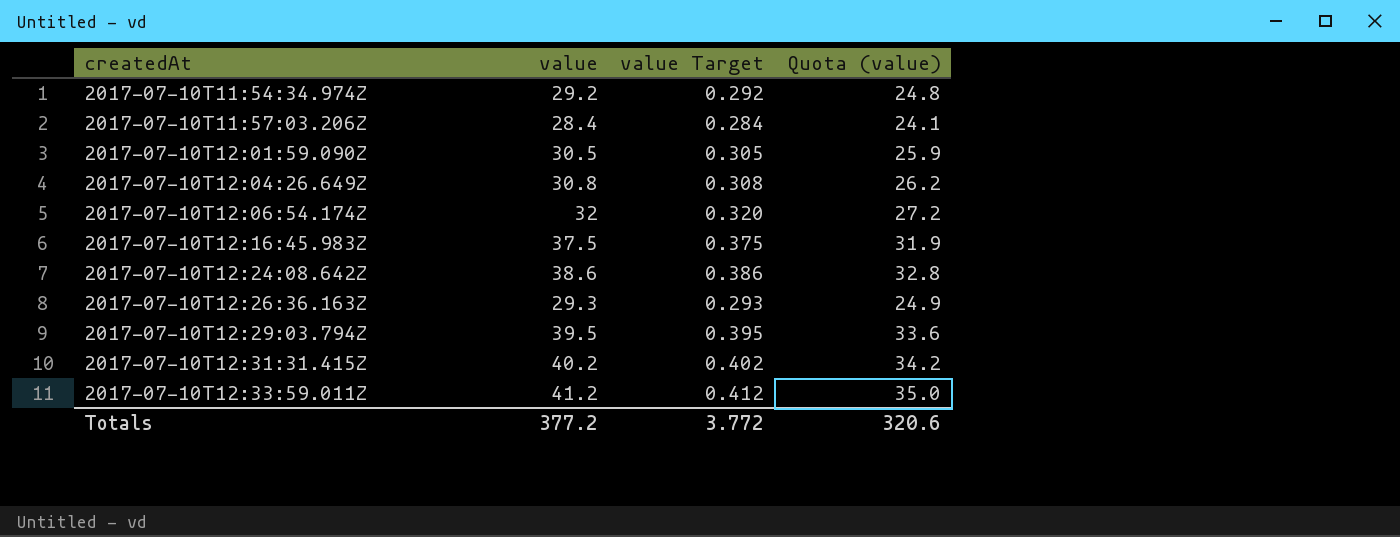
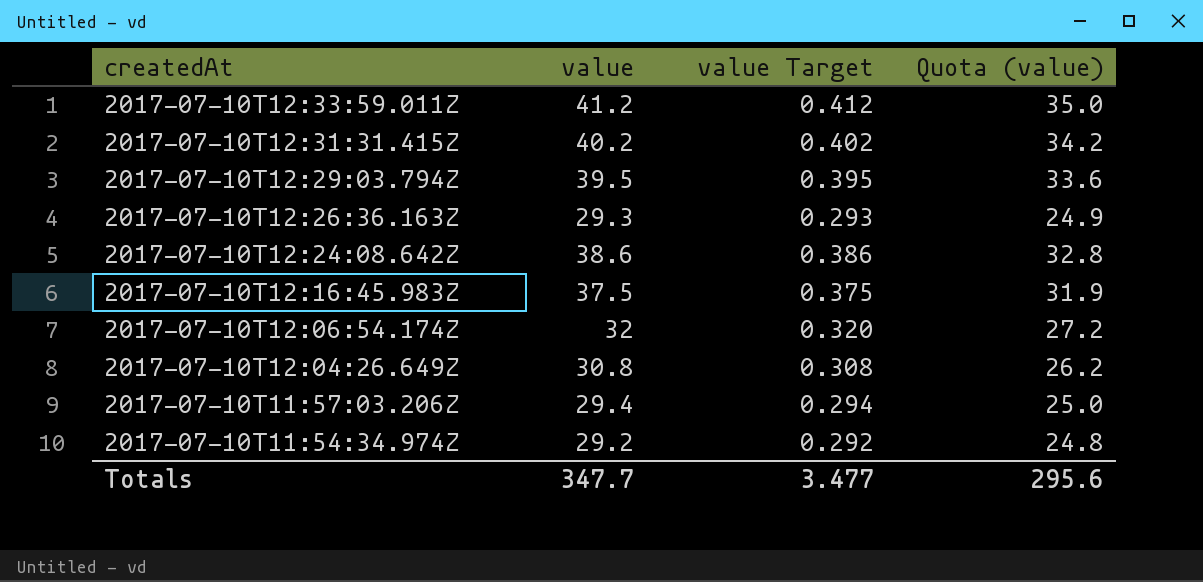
row order: createdAt ascending -> createdAt descending
row 2017-07-10T12:01:59.090Z: 30.5 | 0.305 | 25.9 -> none
2017-07-10T11:57:03.206Z | value: 28.4 -> 29.4
2017-07-10T11:57:03.206Z | value Target: 0.284 -> 0.294
2017-07-10T11:57:03.206Z | Quota (value): 24.1 -> 25.0
Totals | value: 377.2 -> 347.7
Totals | value Target: 3.772 -> 3.477
Totals | Quota (value): 320.6 -> 295.6

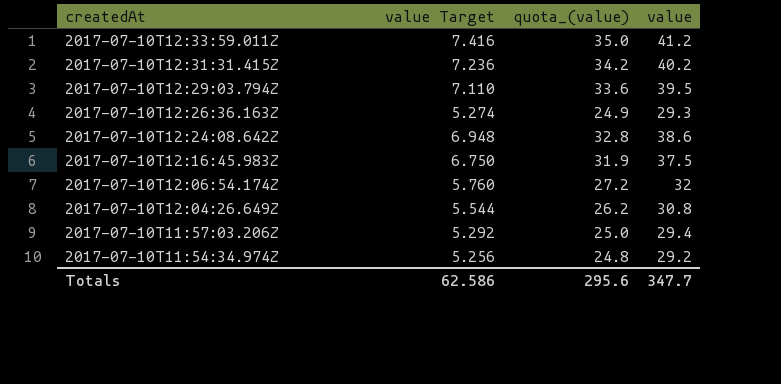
column value Target | formula: [value] * 0.01 -> [value] * 0.18
column name: Quota (value) -> quota_(value)
column value | position: 2 -> 4
Totals | value Target: 3.477 -> 62.586

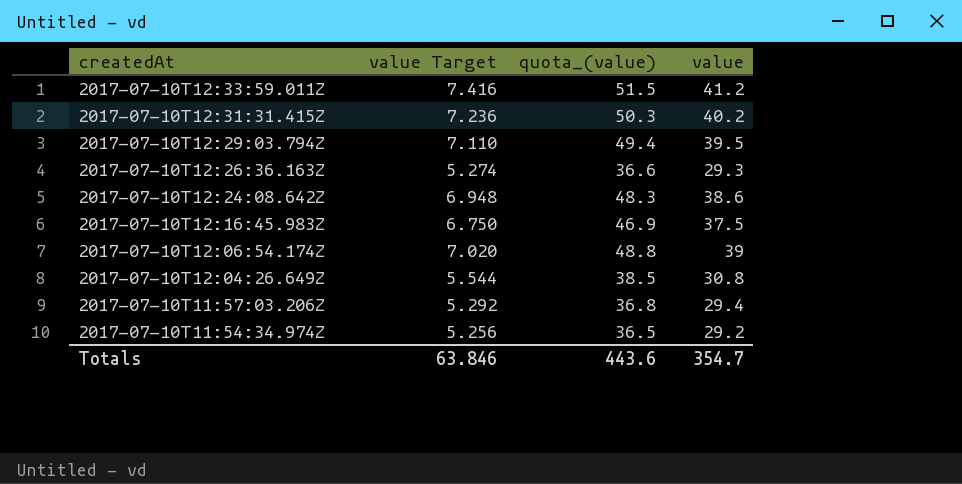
column quota_(value) | formula: [value] * 0.85 -> [value] * 1.25
2017-07-10T12:06:54.174Z | value Target: 5.760 -> 7.020
2017-07-10T12:06:54.174Z | value: 32 -> 39
Totals | value Target: 62.586 -> 63.846
Totals | quota_(value): 295.6 -> 443.6
Totals | value: 347.7 -> 354.7

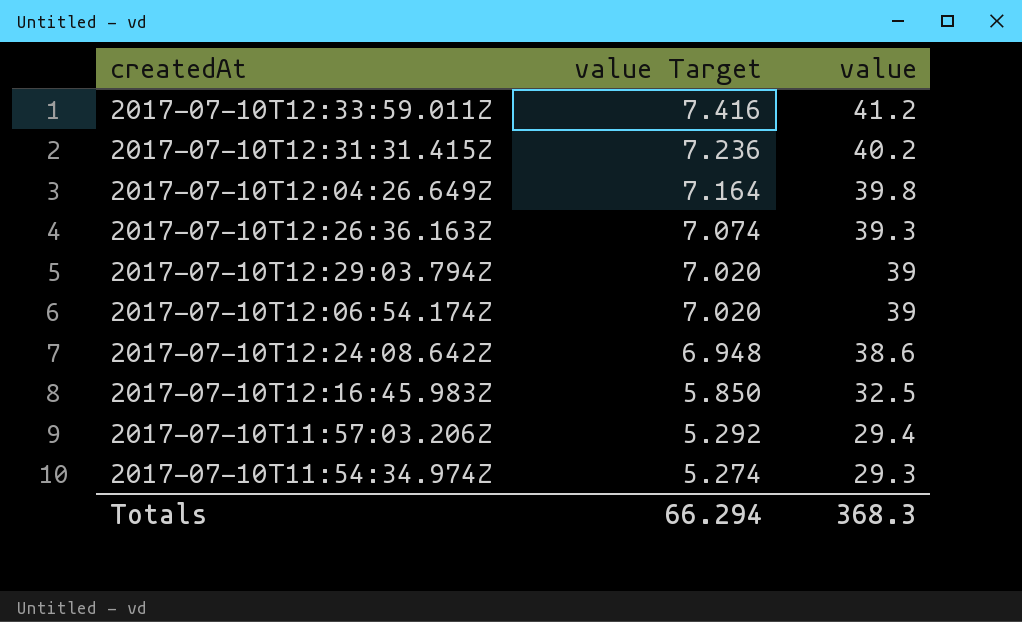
row order: createdAt descending -> value Target descending
column quota_(value) | formula: [value] * 1.25 -> none
2017-07-10T12:04:26.649Z | value Target: 5.544 -> 7.164
2017-07-10T12:04:26.649Z | value: 30.8 -> 39.8
2017-07-10T12:26:36.163Z | value Target: 5.274 -> 7.074
2017-07-10T12:26:36.163Z | value: 29.3 -> 39.3
2017-07-10T12:29:03.794Z | value Target: 7.110 -> 7.020
2017-07-10T12:29:03.794Z | value: 39.5 -> 39
2017-07-10T12:16:45.983Z | value Target: 6.750 -> 5.850
2017-07-10T12:16:45.983Z | value: 37.5 -> 32.5
2017-07-10T11:54:34.974Z | value Target: 5.256 -> 5.274
2017-07-10T11:54:34.974Z | value: 29.2 -> 29.3
Totals | value Target: 63.846 -> 66.294
Totals | value: 354.7 -> 368.3

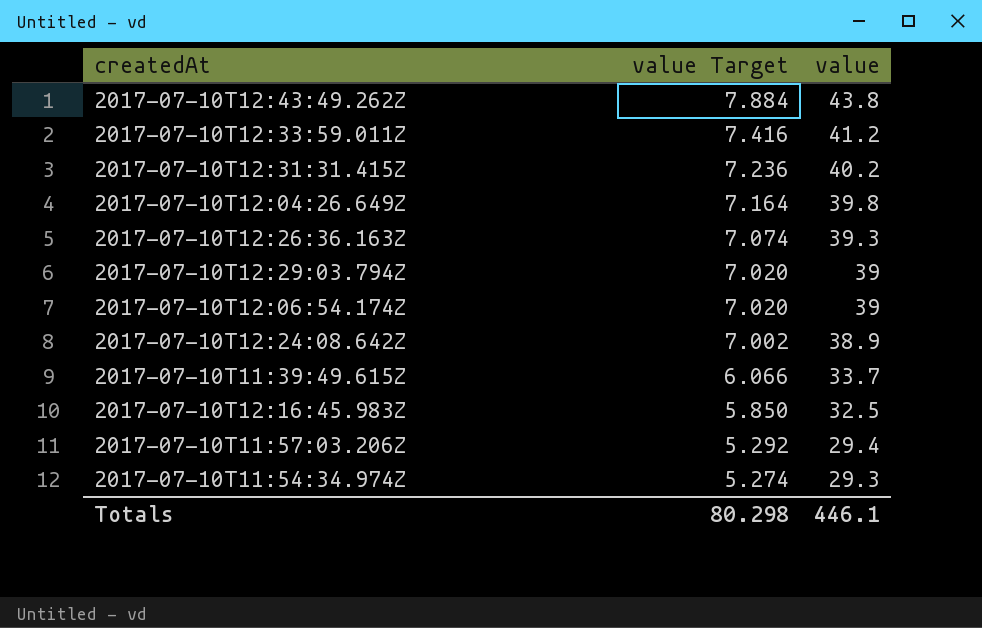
row 2017-07-10T12:43:49.262Z: none -> 7.884 | 43.8
2017-07-10T12:24:08.642Z | value Target: 6.948 -> 7.002
2017-07-10T12:24:08.642Z | value: 38.6 -> 38.9
row 2017-07-10T11:39:49.615Z: none -> 6.066 | 33.7
Totals | value Target: 66.294 -> 80.298
Totals | value: 368.3 -> 446.1

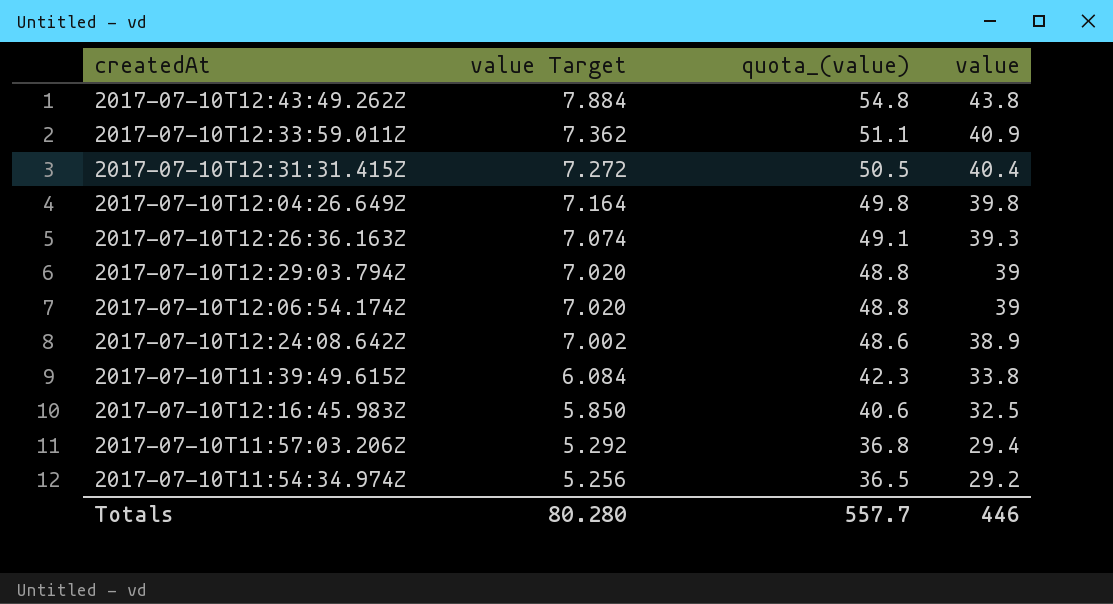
column quota_(value) | formula: none -> [value] * 1.25
2017-07-10T12:33:59.011Z | value Target: 7.416 -> 7.362
2017-07-10T12:33:59.011Z | value: 41.2 -> 40.9
2017-07-10T12:31:31.415Z | value Target: 7.236 -> 7.272
2017-07-10T12:31:31.415Z | value: 40.2 -> 40.4
2017-07-10T11:39:49.615Z | value Target: 6.066 -> 6.084
2017-07-10T11:39:49.615Z | value: 33.7 -> 33.8
2017-07-10T11:54:34.974Z | value Target: 5.274 -> 5.256
2017-07-10T11:54:34.974Z | value: 29.3 -> 29.2
Totals | value Target: 80.298 -> 80.280
Totals | value: 446.1 -> 446

